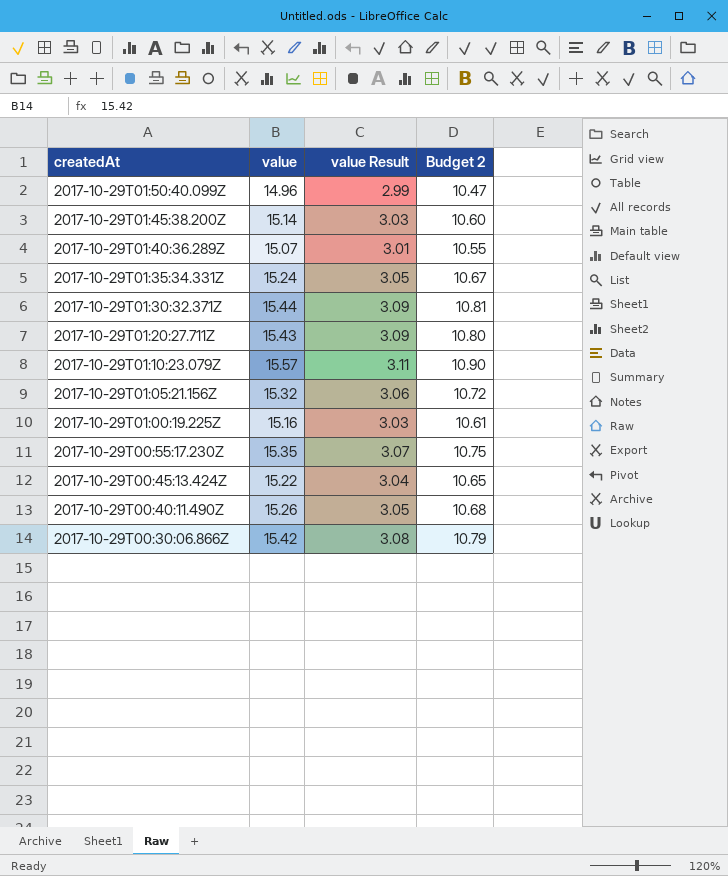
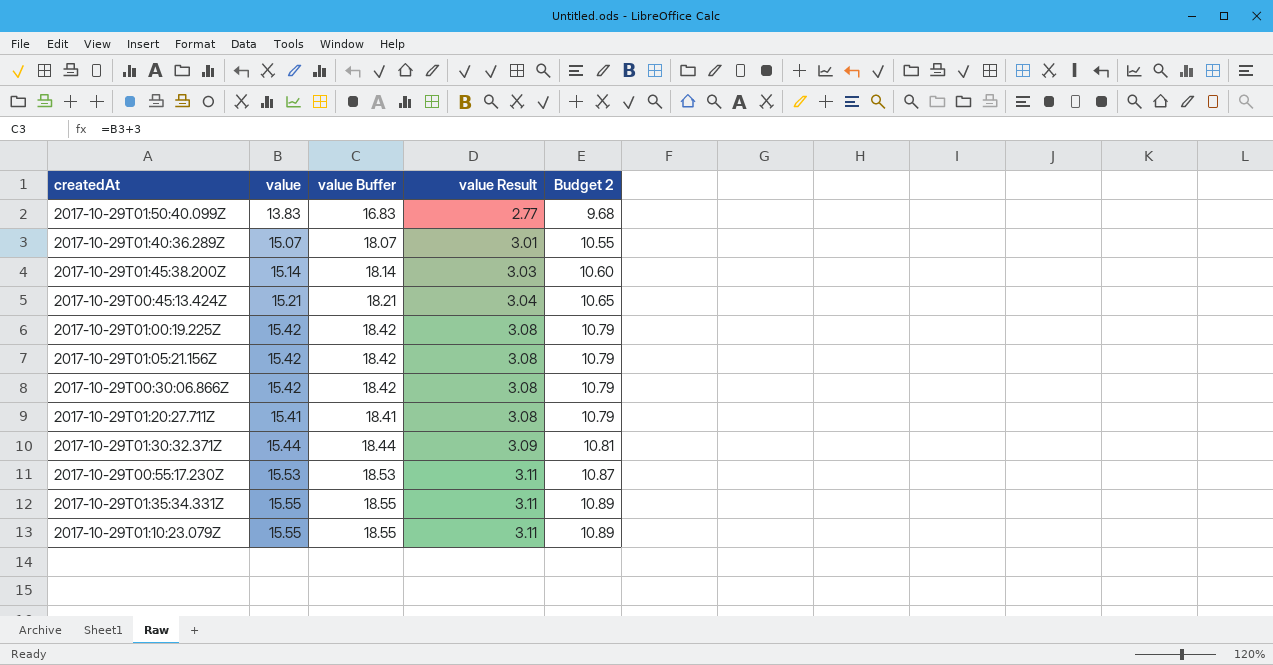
row order: createdAt descending -> value Result ascending
column value Buffer | formula: none -> [value] + 3
row 2017-10-29T00:40:11.490Z: 15.26 | 3.05 | 10.68 -> none
2017-10-29T01:50:40.099Z | value: 14.96 -> 13.83
2017-10-29T01:50:40.099Z | value Result: 2.99 -> 2.77
2017-10-29T01:50:40.099Z | Budget 2: 10.47 -> 9.68
2017-10-29T00:45:13.424Z | value: 15.22 -> 15.21
2017-10-29T01:00:19.225Z | value: 15.16 -> 15.42
2017-10-29T01:00:19.225Z | value Result: 3.03 -> 3.08
2017-10-29T01:00:19.225Z | Budget 2: 10.61 -> 10.79
2017-10-29T01:05:21.156Z | value: 15.32 -> 15.42
2017-10-29T01:05:21.156Z | value Result: 3.06 -> 3.08
2017-10-29T01:05:21.156Z | Budget 2: 10.72 -> 10.79
2017-10-29T01:20:27.711Z | value: 15.43 -> 15.41
2017-10-29T01:20:27.711Z | value Result: 3.09 -> 3.08
2017-10-29T01:20:27.711Z | Budget 2: 10.80 -> 10.79
2017-10-29T00:55:17.230Z | value: 15.35 -> 15.53
2017-10-29T00:55:17.230Z | value Result: 3.07 -> 3.11
2017-10-29T00:55:17.230Z | Budget 2: 10.75 -> 10.87
2017-10-29T01:35:34.331Z | value: 15.24 -> 15.55
2017-10-29T01:35:34.331Z | value Result: 3.05 -> 3.11
2017-10-29T01:35:34.331Z | Budget 2: 10.67 -> 10.89
2017-10-29T01:10:23.079Z | value: 15.57 -> 15.55
2017-10-29T01:10:23.079Z | Budget 2: 10.90 -> 10.89

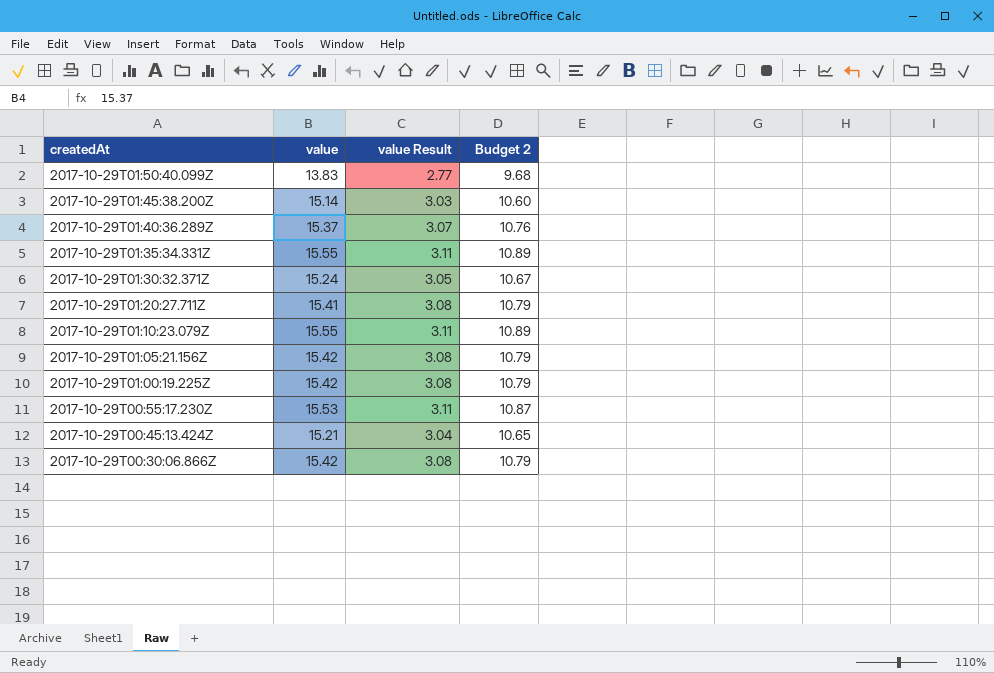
row order: value Result ascending -> createdAt descending
column value Buffer | formula: [value] + 3 -> none
2017-10-29T01:40:36.289Z | value: 15.07 -> 15.37
2017-10-29T01:40:36.289Z | value Result: 3.01 -> 3.07
2017-10-29T01:40:36.289Z | Budget 2: 10.55 -> 10.76
2017-10-29T01:30:32.371Z | value: 15.44 -> 15.24
2017-10-29T01:30:32.371Z | value Result: 3.09 -> 3.05
2017-10-29T01:30:32.371Z | Budget 2: 10.81 -> 10.67

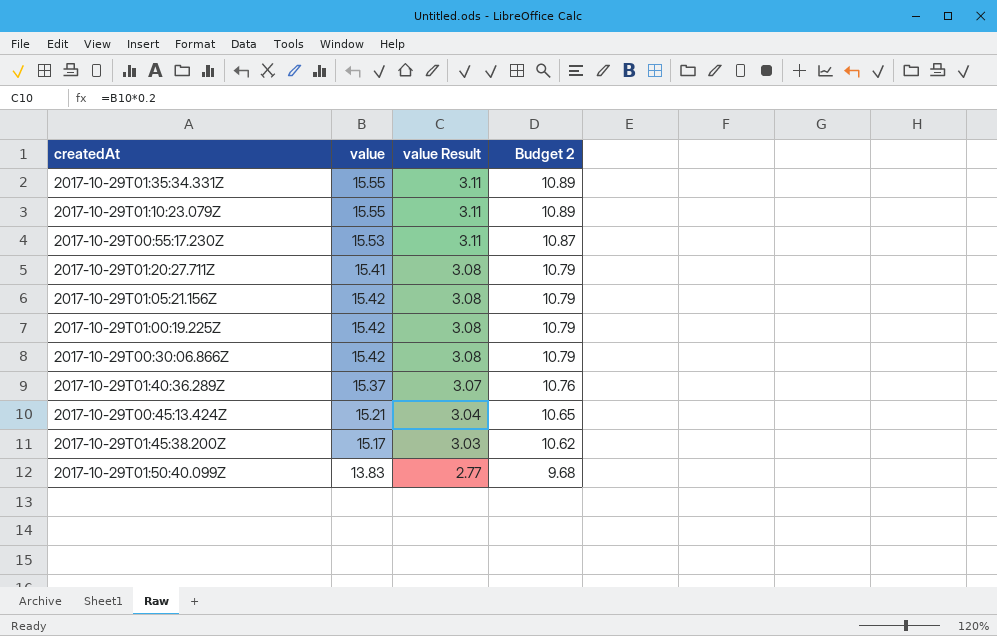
row order: createdAt descending -> value Result descending
row 2017-10-29T01:30:32.371Z: 15.24 | 3.05 | 10.67 -> none
2017-10-29T01:45:38.200Z | value: 15.14 -> 15.17
2017-10-29T01:45:38.200Z | Budget 2: 10.60 -> 10.62

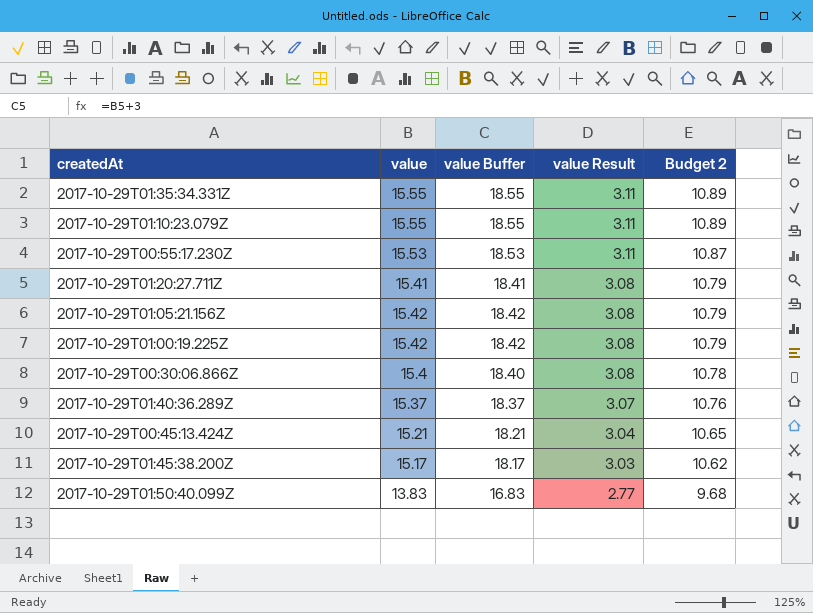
column value Buffer | formula: none -> [value] + 3
2017-10-29T00:30:06.866Z | value: 15.42 -> 15.4
2017-10-29T00:30:06.866Z | Budget 2: 10.79 -> 10.78

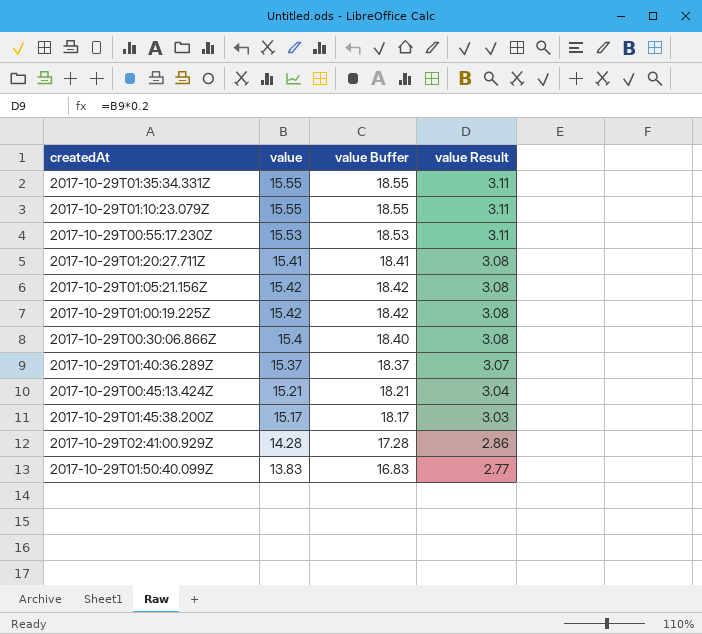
column Budget 2 | formula: [value] * 0.7 -> none
row 2017-10-29T02:41:00.929Z: none -> 14.28 | 17.28 | 2.86

